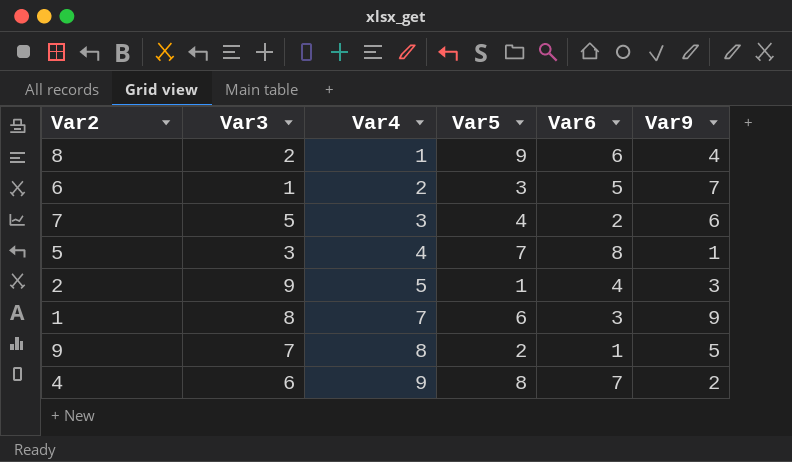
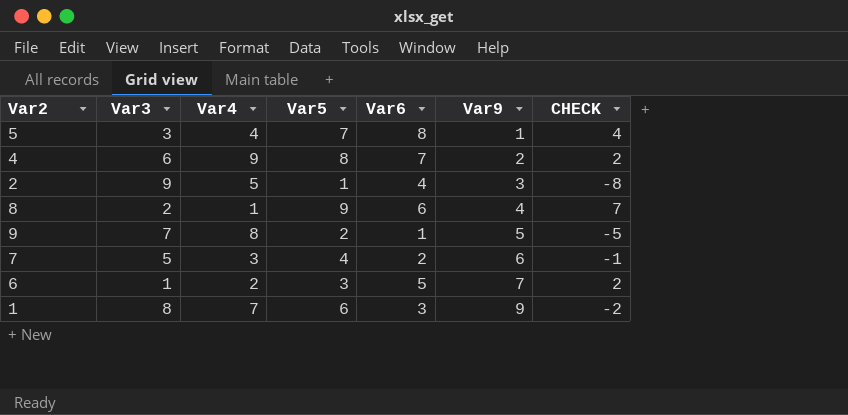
row order: Var4 ascending -> Var9 ascending
column CHECK | formula: none -> [Var5] - [Var3]

